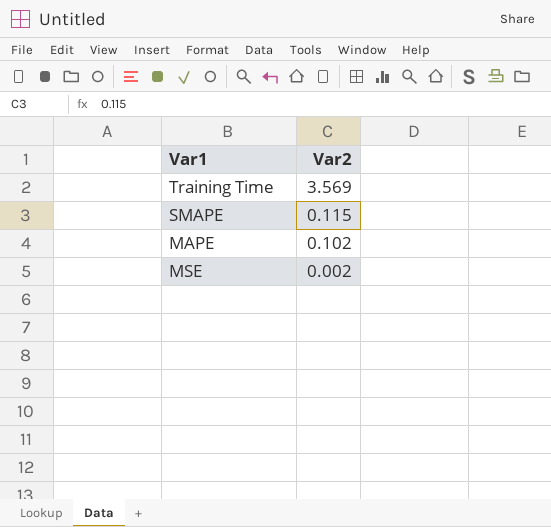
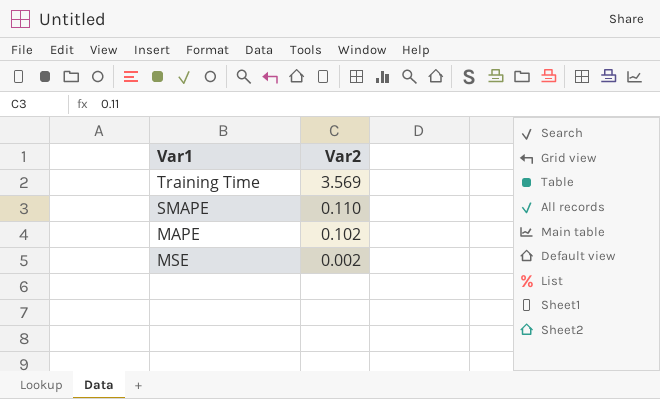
SMAPE | Var2: 0.115 -> 0.110

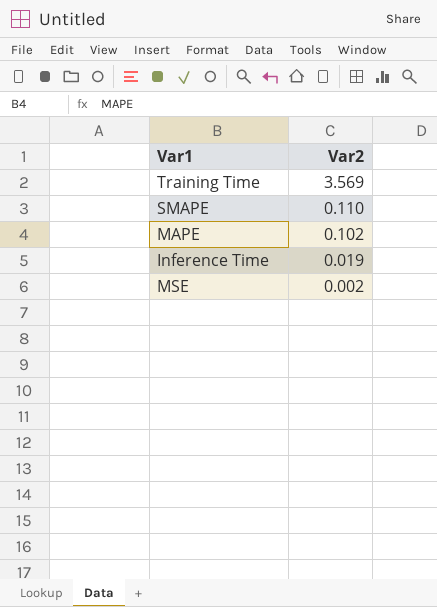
row Inference Time: none -> 0.019

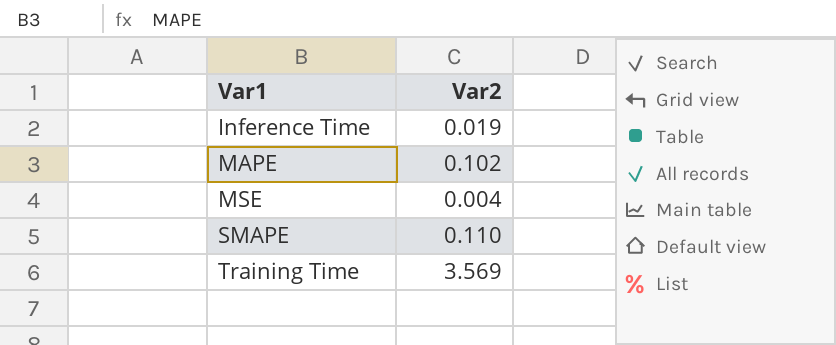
row order: Var2 descending -> Var1 ascending
MSE | Var2: 0.002 -> 0.004

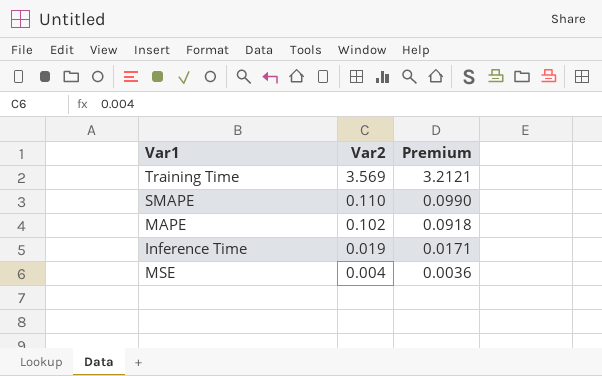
row order: Var1 ascending -> Var2 descending
column Premium | formula: none -> [Var2] * 0.9

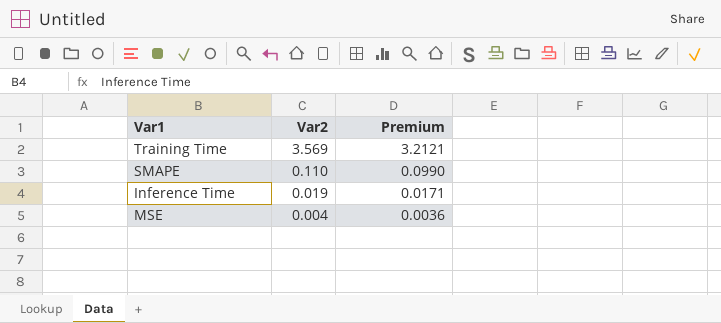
row MAPE: 0.102 | 0.0918 -> none

